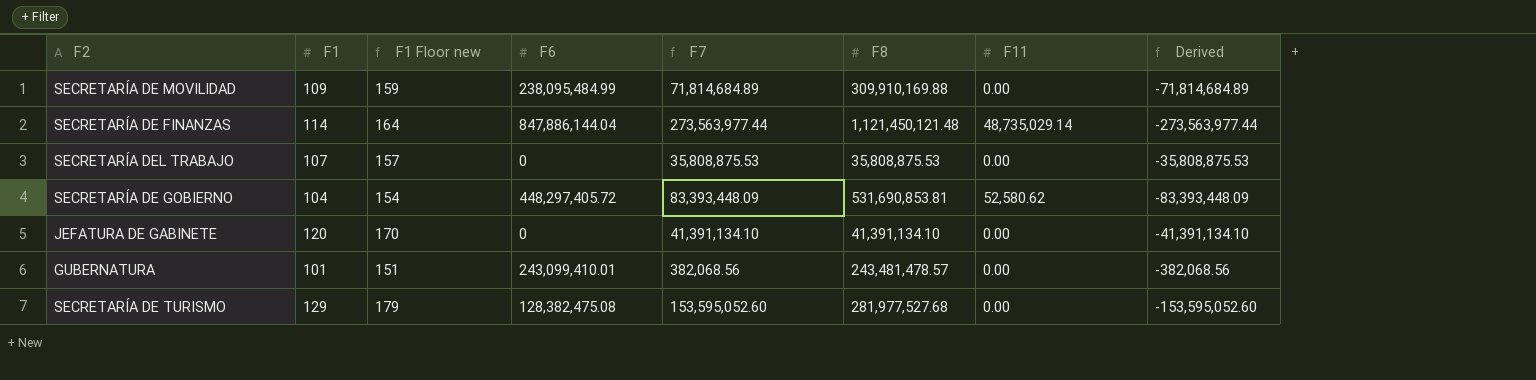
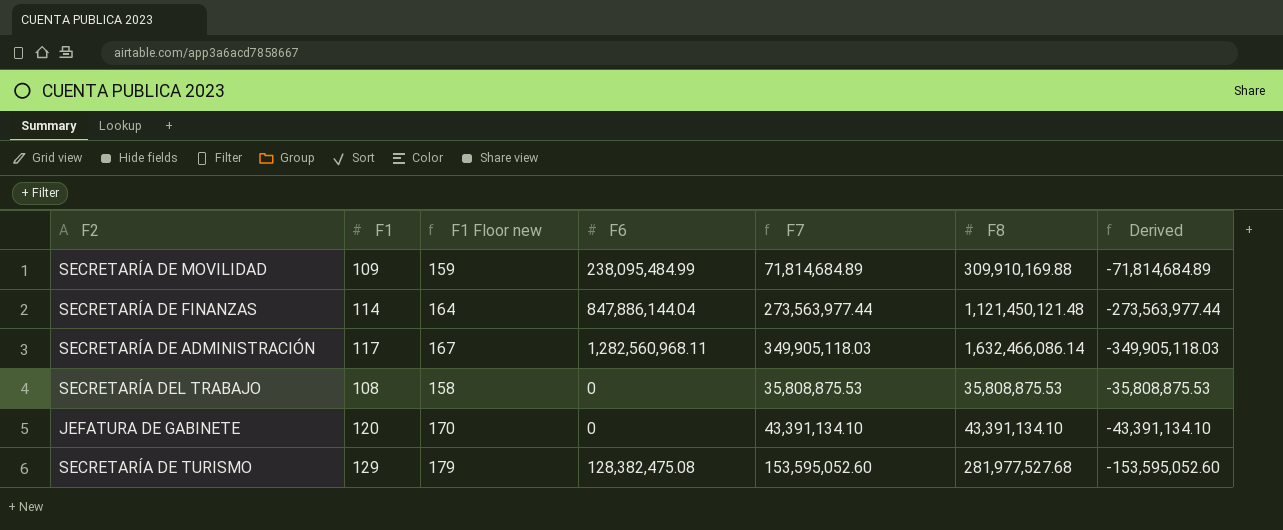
column F11 | position: 7 -> none
row SECRETARÍA DE GOBIERNO: 104 | 154 | 448,297,405.72 | 83,393,448.09 | 531,690,853.81 | 52,580.62 | -83,393,448.09 -> none
row GUBERNATURA: 101 | 151 | 243,099,410.01 | 382,068.56 | 243,481,478.57 | 0.00 | -382,068.56 -> none
row SECRETARÍA DE ADMINISTRACIÓN: none -> 117 | 167 | 1,282,560,968.11 | 349,905,118.03 | 1,632,466,086.14 | -349,905,118.03
SECRETARÍA DEL TRABAJO | F1: 107 -> 108
SECRETARÍA DEL TRABAJO | F1 Floor new: 157 -> 158
JEFATURA DE GABINETE | F7: 41,391,134.10 -> 43,391,134.10
JEFATURA DE GABINETE | F8: 41,391,134.10 -> 43,391,134.10
JEFATURA DE GABINETE | Derived: -41,391,134.10 -> -43,391,134.10

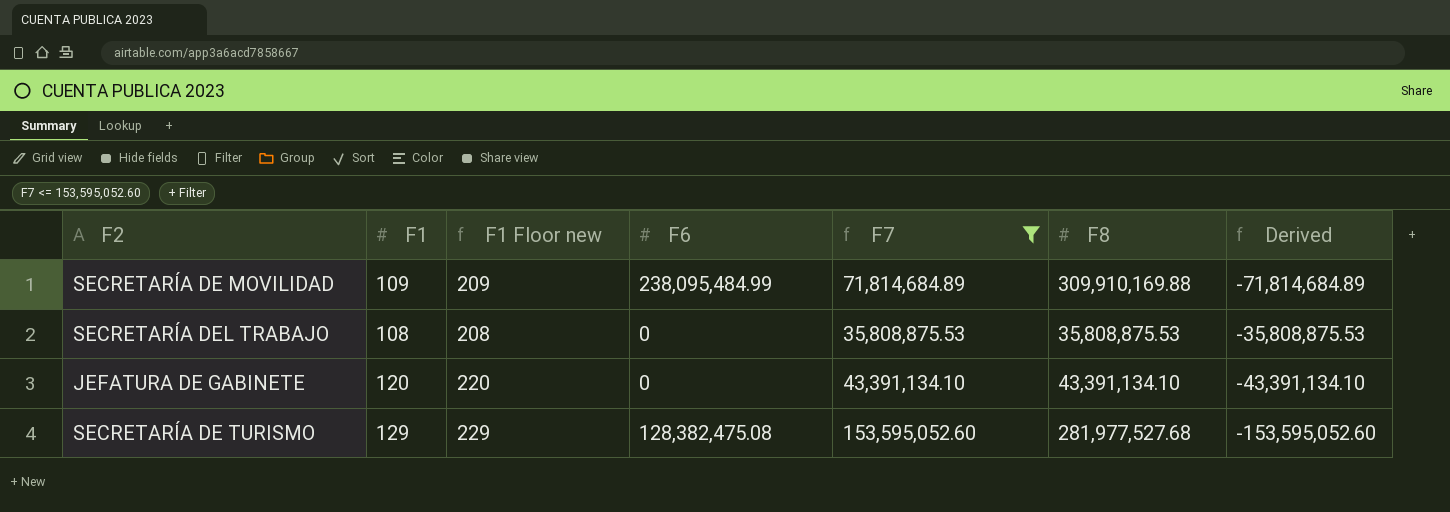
filter: none -> F7 <= 153,595,052.60
column F1 Floor new | formula: [F1] + 50 -> [F1] + 100

